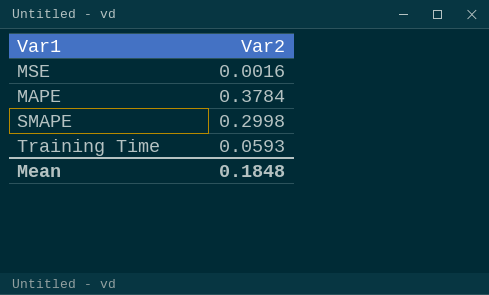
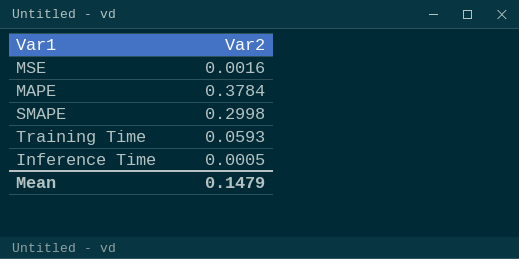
row Inference Time: none -> 0.0005
Mean | Var2: 0.1848 -> 0.1479

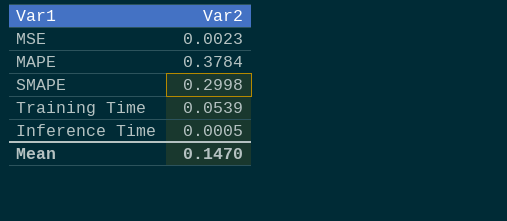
MSE | Var2: 0.0016 -> 0.0023
Training Time | Var2: 0.0593 -> 0.0539
Mean | Var2: 0.1479 -> 0.1470

